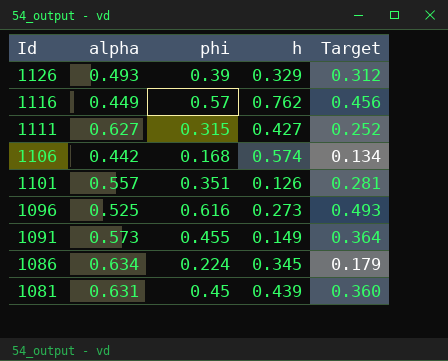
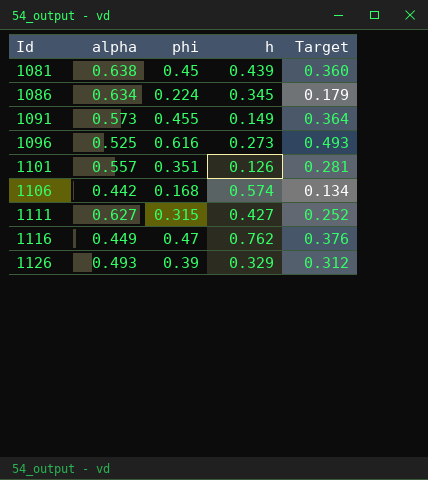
row order: Id descending -> Id ascending
1081 | alpha: 0.631 -> 0.638
1116 | phi: 0.57 -> 0.47
1116 | Target: 0.456 -> 0.376

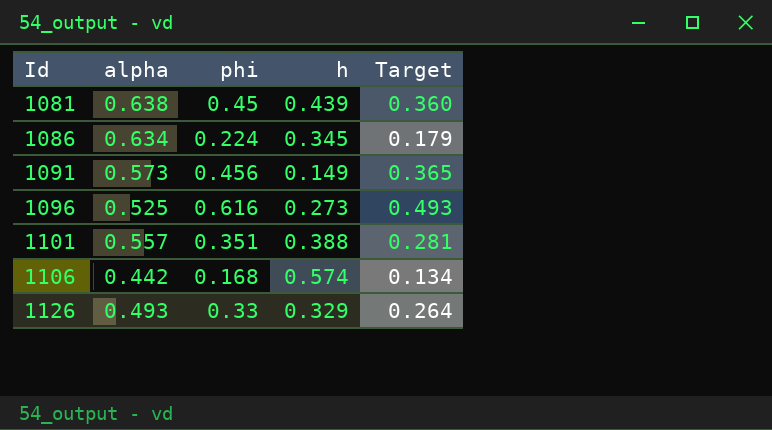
row 1111: 0.627 | 0.315 | 0.427 | 0.252 -> none
row 1116: 0.449 | 0.47 | 0.762 | 0.376 -> none
1091 | phi: 0.455 -> 0.456
1091 | Target: 0.364 -> 0.365
1101 | h: 0.126 -> 0.388
1126 | phi: 0.39 -> 0.33
1126 | Target: 0.312 -> 0.264

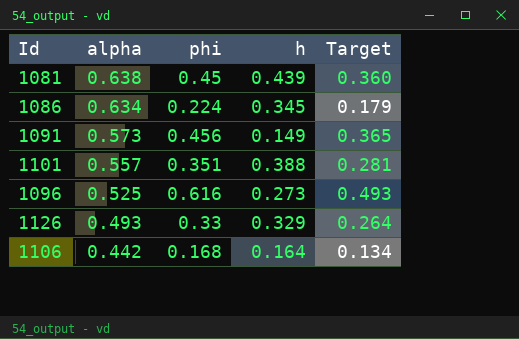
row order: Id ascending -> alpha descending
1106 | h: 0.574 -> 0.164

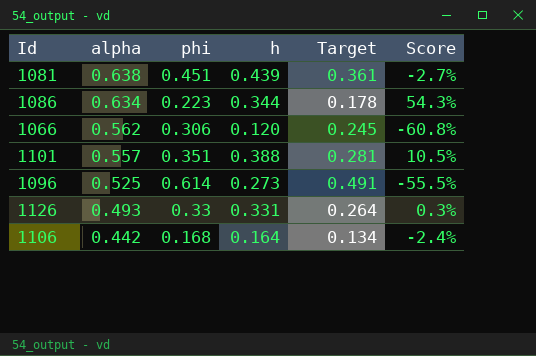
column Score | formula: none -> ([h] - [phi]) / [phi]
row 1091: 0.573 | 0.456 | 0.149 | 0.365 -> none
1081 | phi: 0.45 -> 0.451
1081 | Target: 0.360 -> 0.361
1086 | phi: 0.224 -> 0.223
1086 | h: 0.345 -> 0.344
1086 | Target: 0.179 -> 0.178
row 1066: none -> 0.562 | 0.306 | 0.120 | 0.245 | -60.8%
1096 | phi: 0.616 -> 0.614
1096 | Target: 0.493 -> 0.491
1126 | h: 0.329 -> 0.331

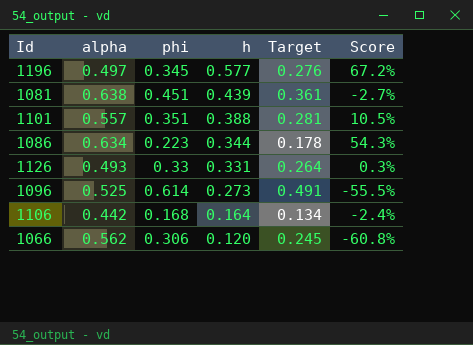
row order: alpha descending -> h descending
row 1196: none -> 0.497 | 0.345 | 0.577 | 0.276 | 67.2%

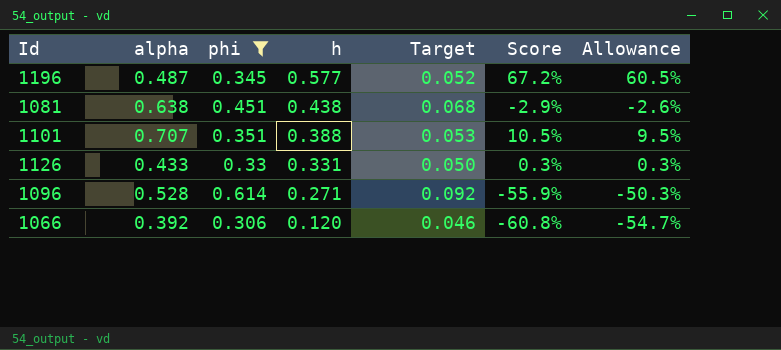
filter: none -> phi >= 0.306
column Target | formula: [phi] * 0.8 -> [phi] * 0.15
column Allowance | formula: none -> [Score] * 0.9
1196 | alpha: 0.497 -> 0.487
1081 | h: 0.439 -> 0.438
1081 | Score: -2.7% -> -2.9%
1101 | alpha: 0.557 -> 0.707
1126 | alpha: 0.493 -> 0.433
1096 | alpha: 0.525 -> 0.528
1096 | h: 0.273 -> 0.271
1096 | Score: -55.5% -> -55.9%
1066 | alpha: 0.562 -> 0.392

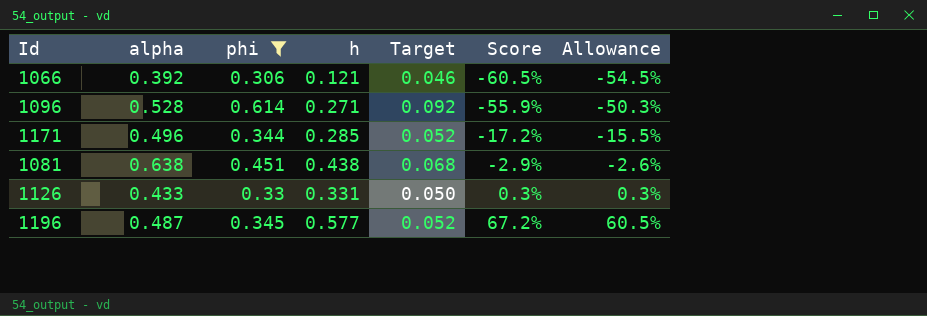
row order: h descending -> Score ascending
row 1101: 0.707 | 0.351 | 0.388 | 0.053 | 10.5% | 9.5% -> none
1066 | h: 0.120 -> 0.121
1066 | Score: -60.8% -> -60.5%
1066 | Allowance: -54.7% -> -54.5%
row 1171: none -> 0.496 | 0.344 | 0.285 | 0.052 | -17.2% | -15.5%

